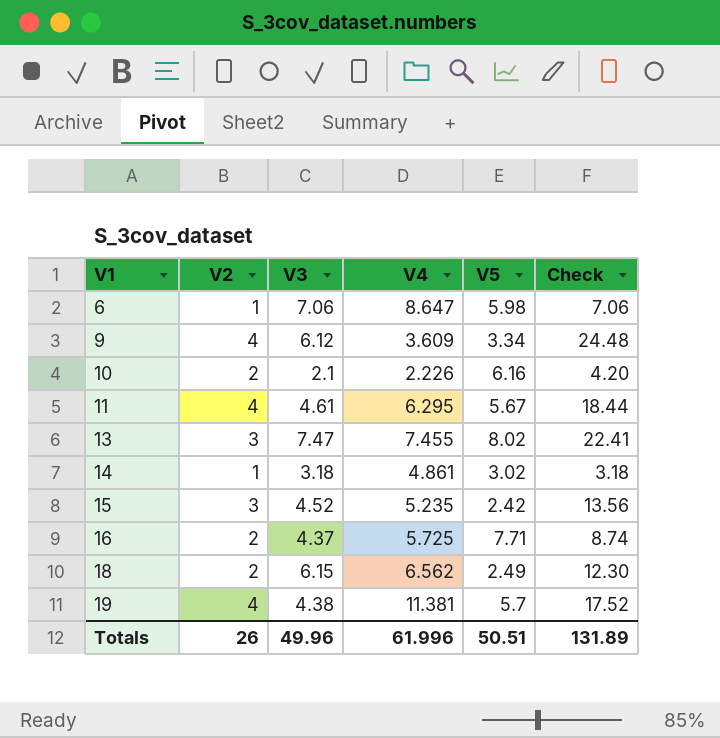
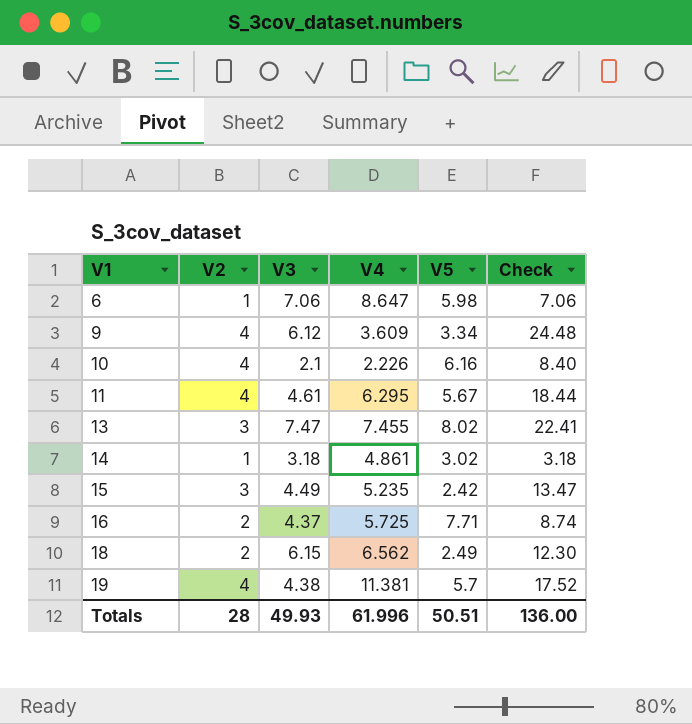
10 | V2: 2 -> 4
10 | Check: 4.20 -> 8.40
15 | V3: 4.52 -> 4.49
15 | Check: 13.56 -> 13.47
Totals | V2: 26 -> 28
Totals | V3: 49.96 -> 49.93
Totals | Check: 131.89 -> 136.00

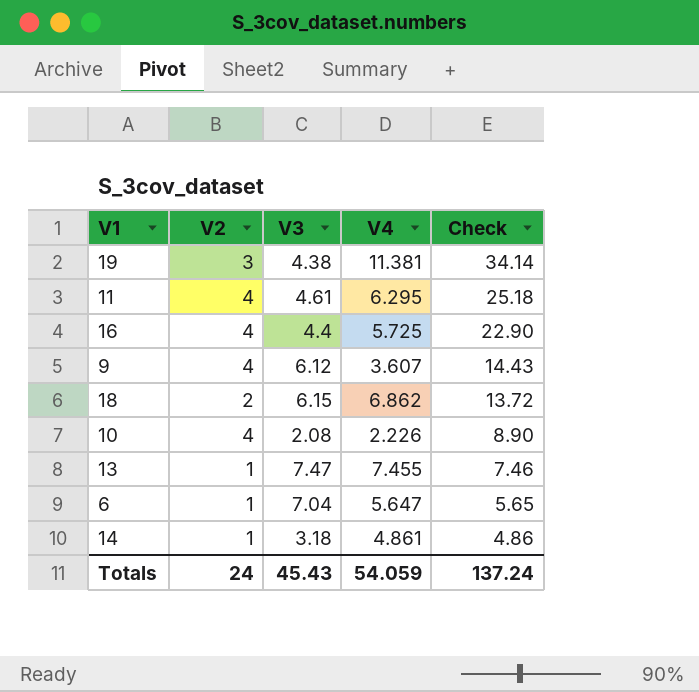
row order: V1 ascending -> Check descending
column V5 | position: 5 -> none
column Check | formula: [V2] * [V3] -> [V2] * [V4]
row 15: 3 | 4.49 | 5.235 | 2.42 | 13.47 -> none
19 | V2: 4 -> 3
16 | V2: 2 -> 4
16 | V3: 4.37 -> 4.4
9 | V4: 3.609 -> 3.607
18 | V4: 6.562 -> 6.862
10 | V3: 2.1 -> 2.08
13 | V2: 3 -> 1
6 | V3: 7.06 -> 7.04
6 | V4: 8.647 -> 5.647
Totals | V2: 28 -> 24
Totals | V3: 49.93 -> 45.43
Totals | V4: 61.996 -> 54.059
Totals | Check: 136.00 -> 137.24

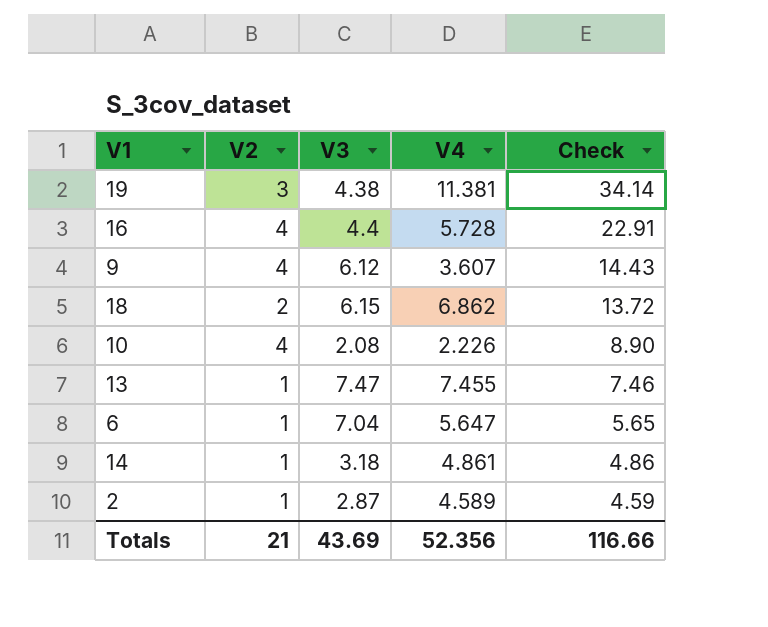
row 11: 4 | 4.61 | 6.295 | 25.18 -> none
16 | V4: 5.725 -> 5.728
16 | Check: 22.90 -> 22.91
row 2: none -> 1 | 2.87 | 4.589 | 4.59
Totals | V2: 24 -> 21
Totals | V3: 45.43 -> 43.69
Totals | V4: 54.059 -> 52.356
Totals | Check: 137.24 -> 116.66

